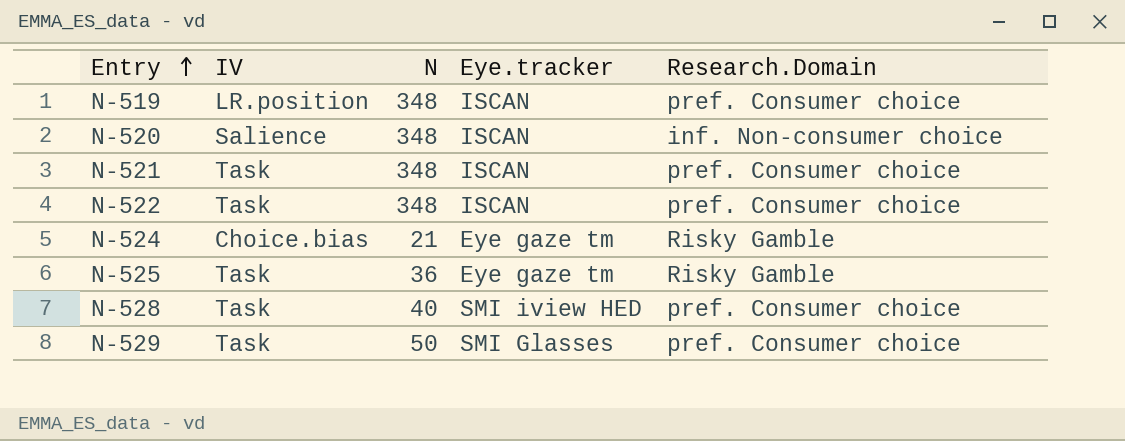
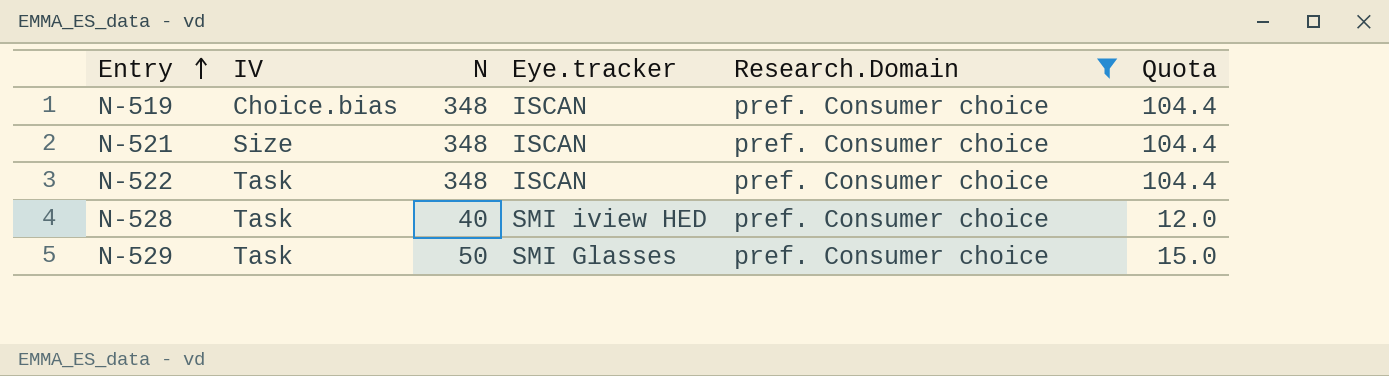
filter: none -> Research.Domain = pref. Consumer choice
column Quota | formula: none -> [N] * 0.3
N-519 | IV: LR.position -> Choice.bias
N-521 | IV: Task -> Size

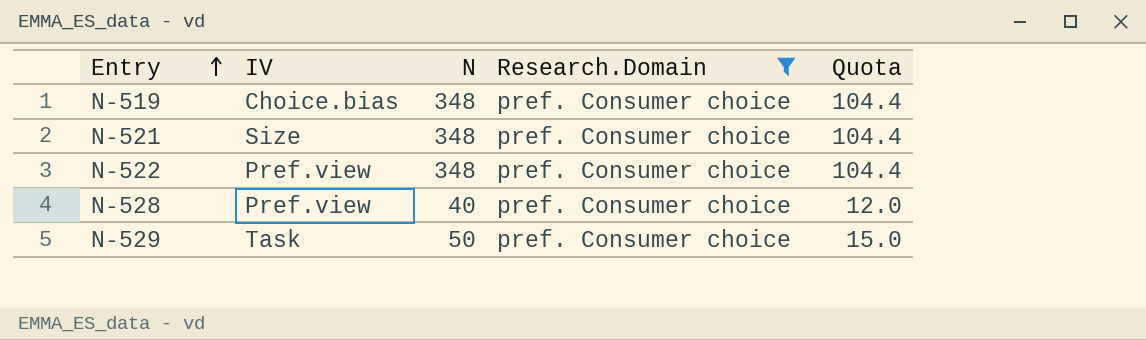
column Eye.tracker | position: 4 -> none
N-522 | IV: Task -> Pref.view
N-528 | IV: Task -> Pref.view

